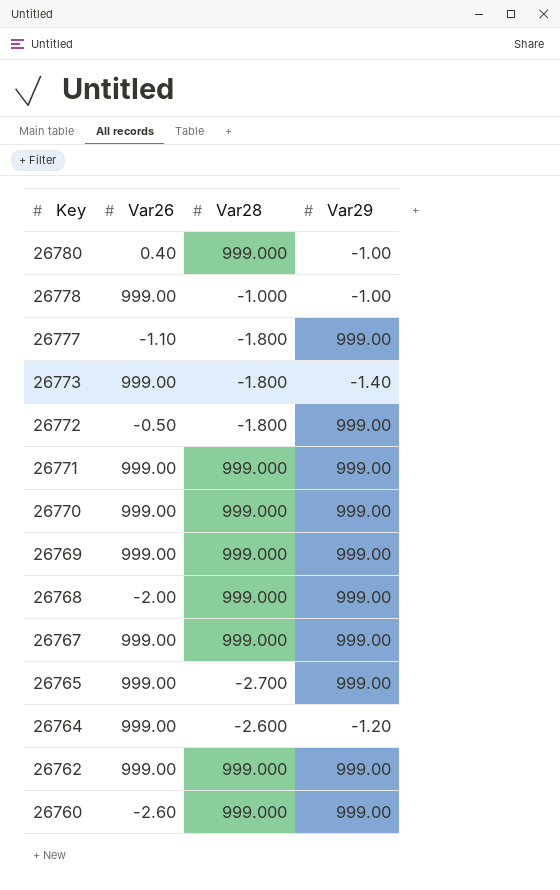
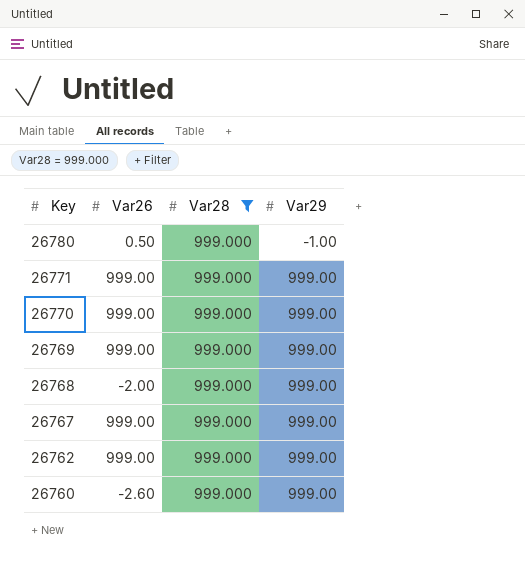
filter: none -> Var28 = 999.000
26780 | Var26: 0.40 -> 0.50

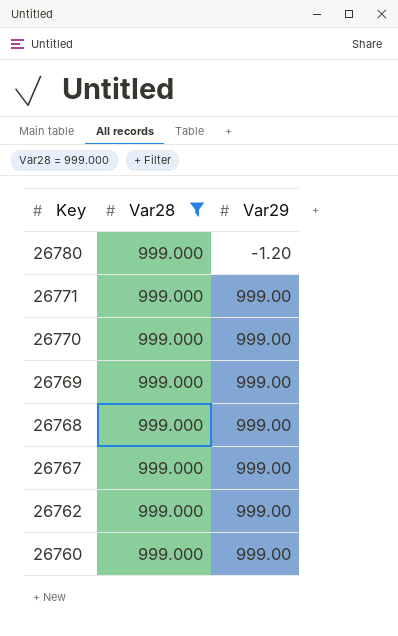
column Var26 | position: 2 -> none
26780 | Var29: -1.00 -> -1.20

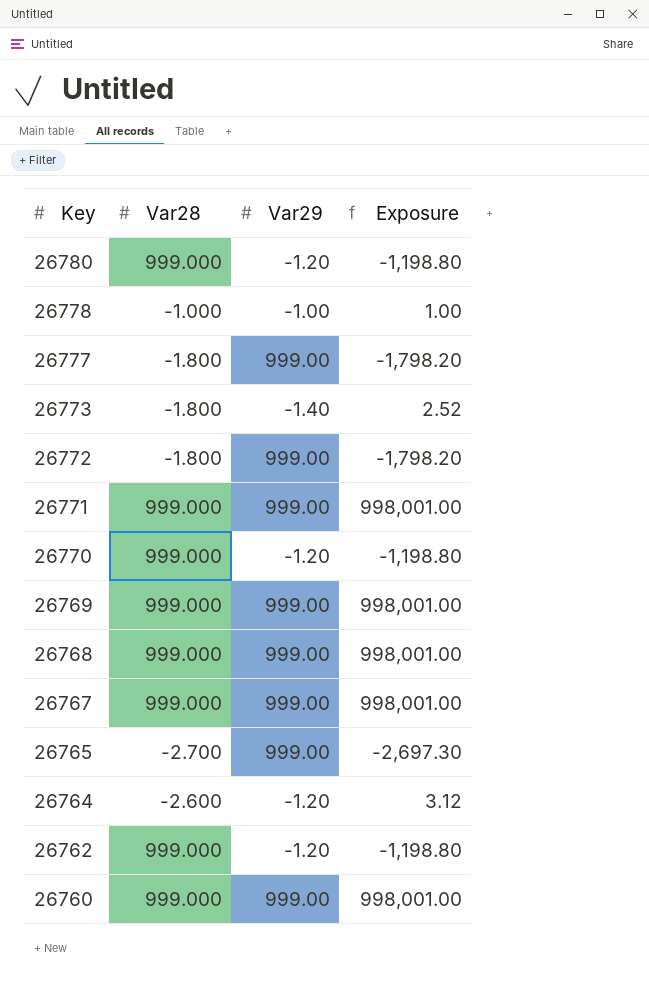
filter: Var28 = 999.000 -> none
column Exposure | formula: none -> [Var28] * [Var29]
26770 | Var29: 999.00 -> -1.20
26762 | Var29: 999.00 -> -1.20

